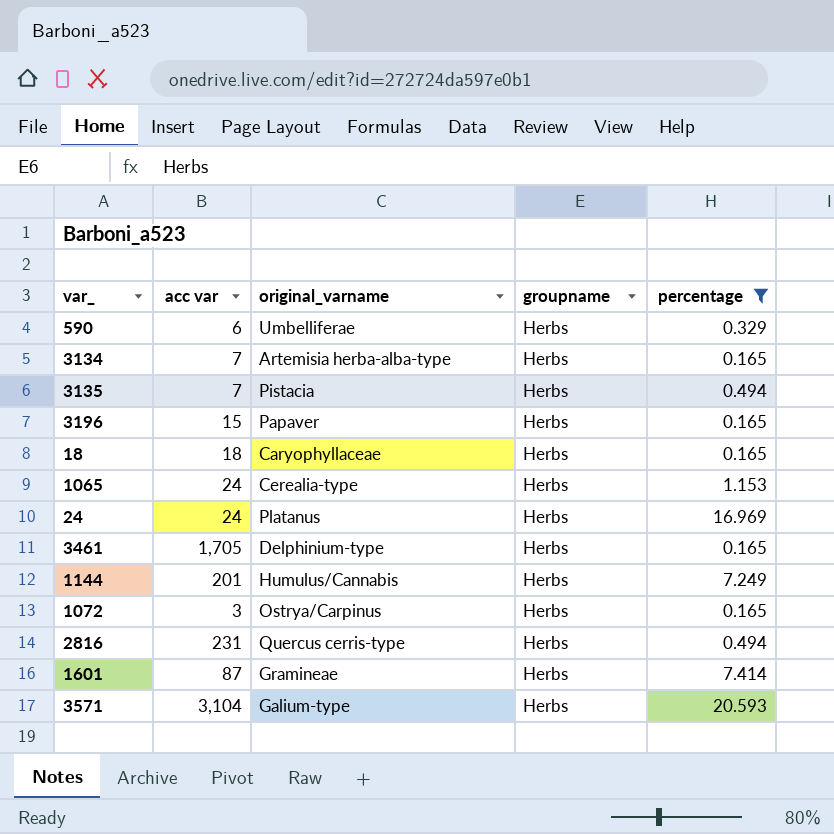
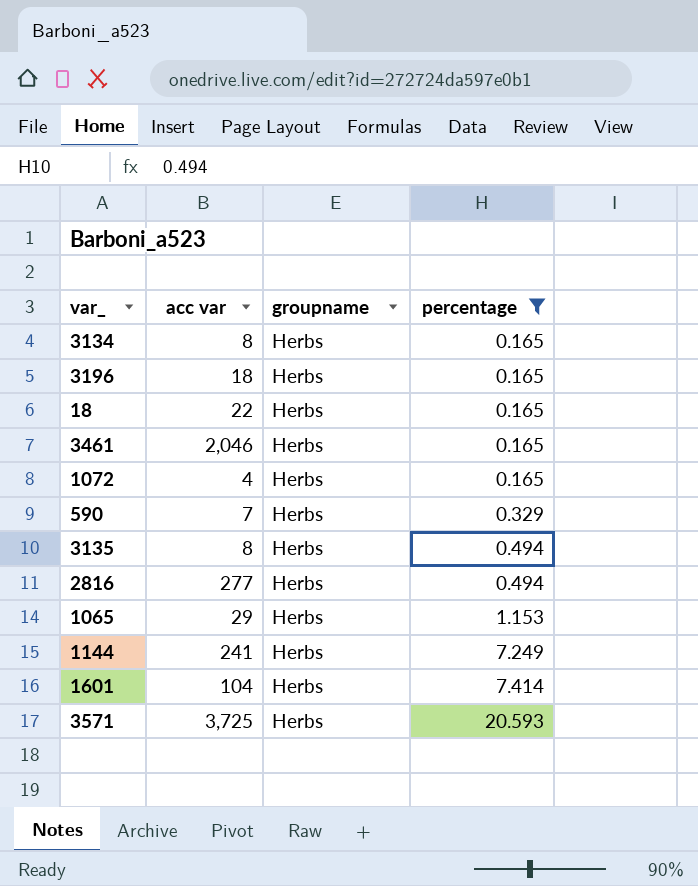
row order: none -> percentage ascending
column original_varname | position: 3 -> none
row 24: 24 | Platanus | Herbs | 16.969 -> none
3134 | acc var: 7 -> 8
3196 | acc var: 15 -> 18
18 | acc var: 18 -> 22
3461 | acc var: 1,705 -> 2,046
1072 | acc var: 3 -> 4
590 | acc var: 6 -> 7
3135 | acc var: 7 -> 8
2816 | acc var: 231 -> 277
1065 | acc var: 24 -> 29
1144 | acc var: 201 -> 241
1601 | acc var: 87 -> 104
3571 | acc var: 3,104 -> 3,725

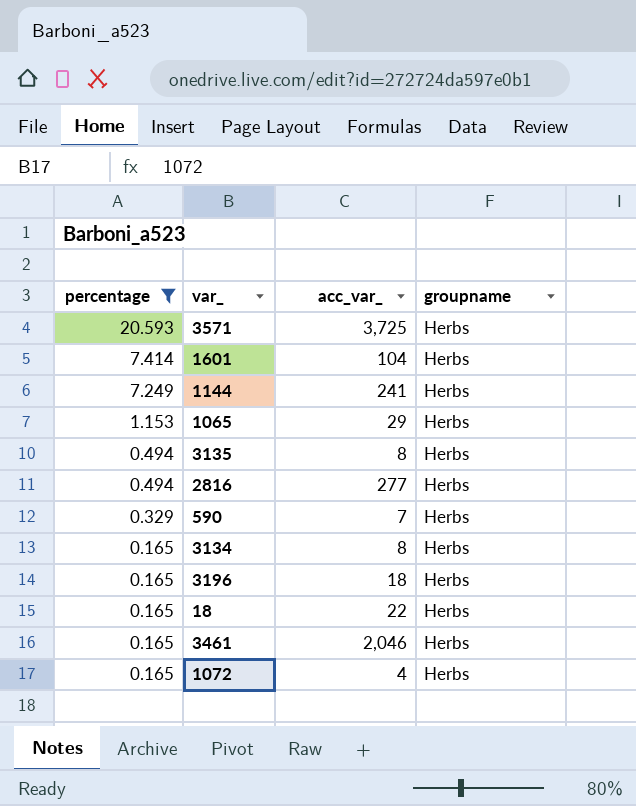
row order: percentage ascending -> percentage descending
column percentage | position: 4 -> 1
column name: acc var -> acc_var_

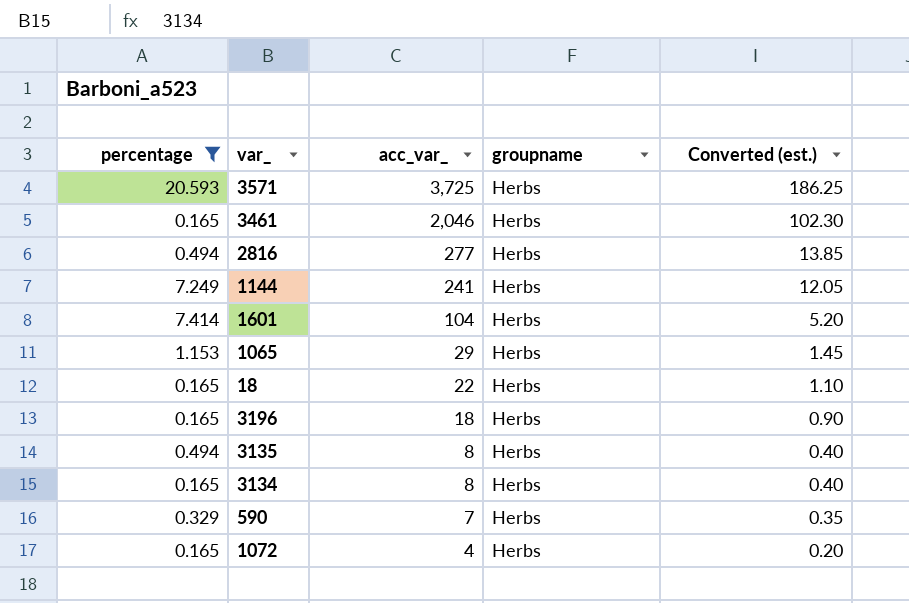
row order: percentage descending -> acc_var_ descending
column Converted (est.) | formula: none -> [acc_var_] * 0.05

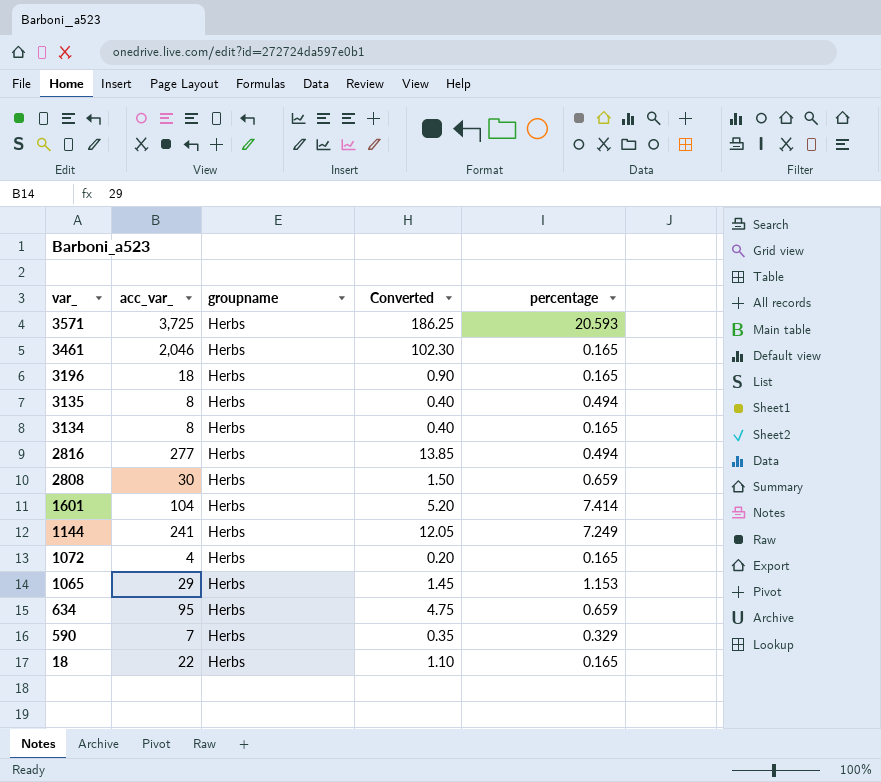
filter: percentage != 0.659 -> none
row order: acc_var_ descending -> var_ descending
column name: Converted (est.) -> Converted
column percentage | position: 1 -> 5

